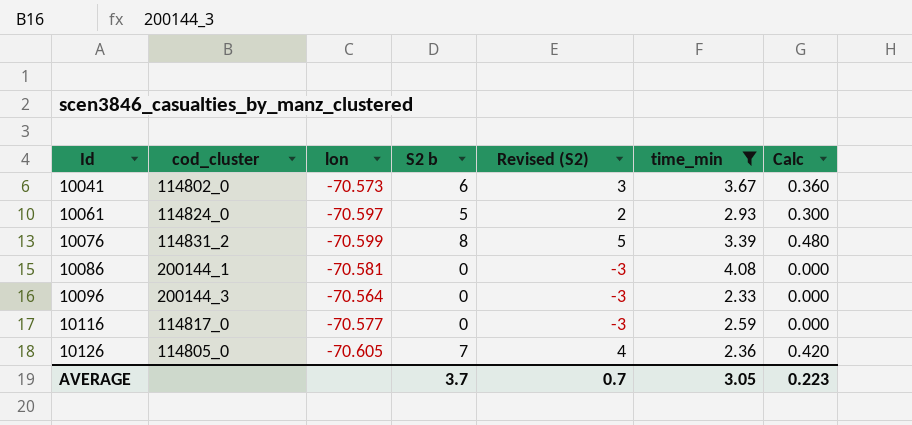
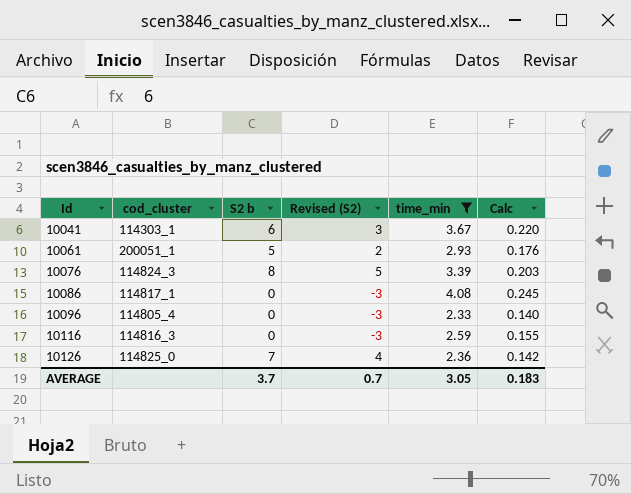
column lon | position: 3 -> none
column Calc | formula: [S2 b] * 0.06 -> [time_min] * 0.06
10041 | cod_cluster: 114802_0 -> 114303_1
10061 | cod_cluster: 114824_0 -> 200051_1
10076 | cod_cluster: 114831_2 -> 114824_3
10086 | cod_cluster: 200144_1 -> 114817_1
10096 | cod_cluster: 200144_3 -> 114805_4
10116 | cod_cluster: 114817_0 -> 114816_3
10126 | cod_cluster: 114805_0 -> 114825_0
AVERAGE | Calc: 0.223 -> 0.183

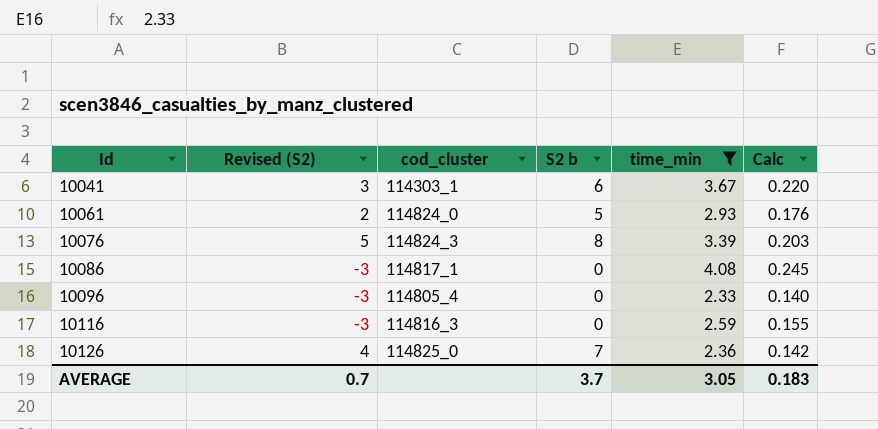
column Revised (S2) | position: 4 -> 2
10061 | cod_cluster: 200051_1 -> 114824_0

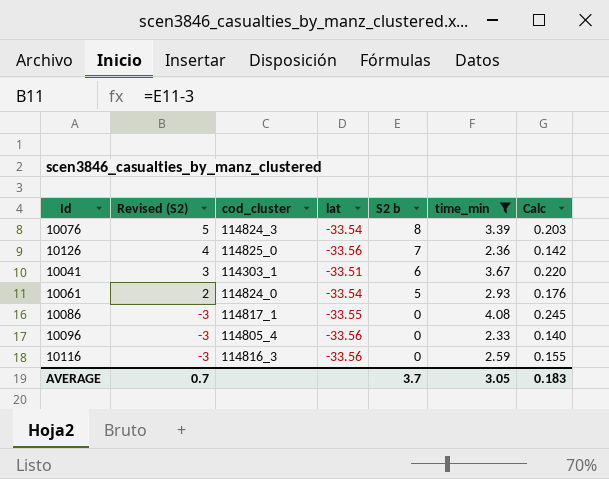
row order: Id ascending -> Revised (S2) descending
column lat | position: none -> 4

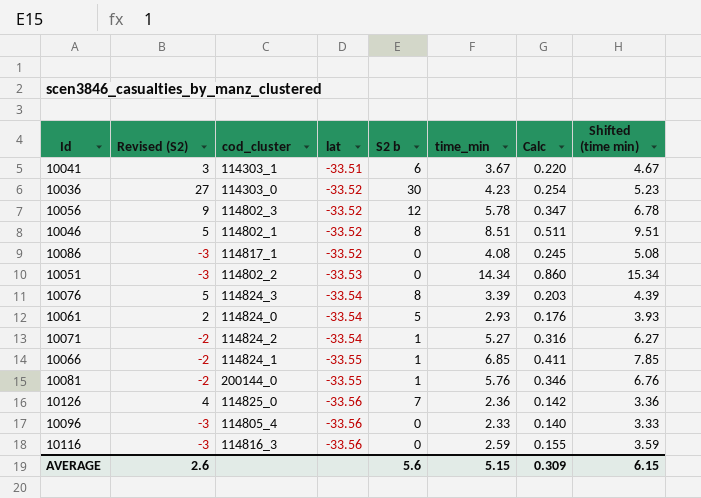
filter: time_min <= 4.08 -> none
row order: Revised (S2) descending -> lat descending
column Shifted (time min) | formula: none -> [time_min] + 1
10086 | lat: -33.55 -> -33.52
AVERAGE | Revised (S2): 0.7 -> 2.6
AVERAGE | S2 b: 3.7 -> 5.6
AVERAGE | time_min: 3.05 -> 5.15
AVERAGE | Calc: 0.183 -> 0.309

